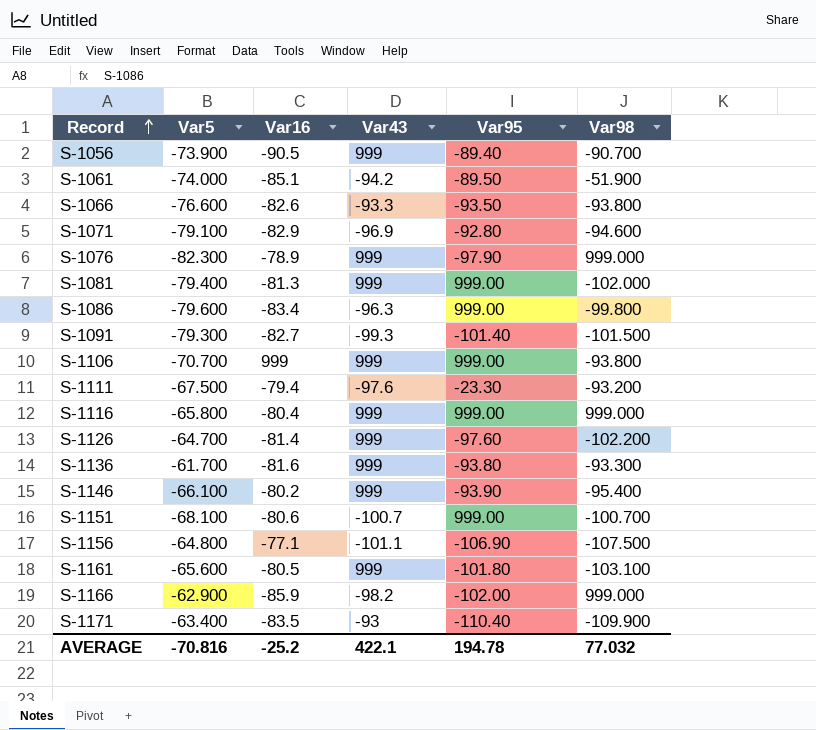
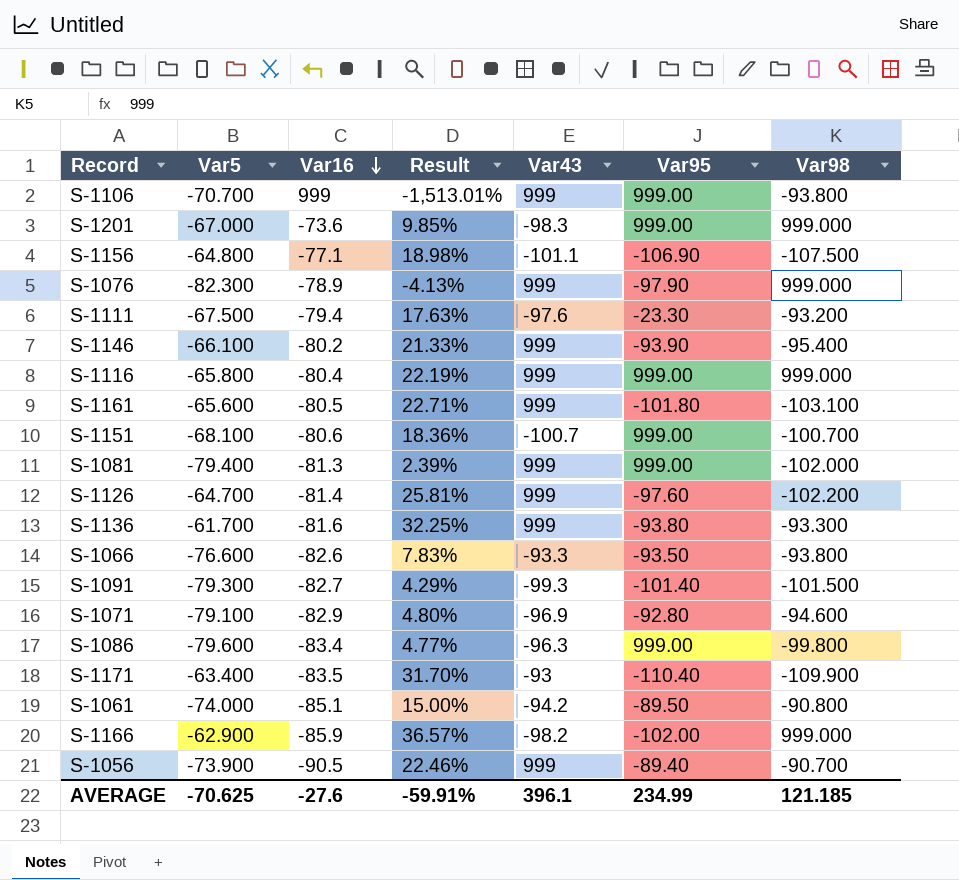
row order: Record ascending -> Var16 descending
column Result | formula: none -> ([Var16] - [Var5]) / [Var5]
row S-1201: none -> -67.000 | -73.6 | 9.85% | -98.3 | 999.00 | 999.000
S-1061 | Var98: -51.900 -> -90.800
AVERAGE | Var5: -70.816 -> -70.625
AVERAGE | Var16: -25.2 -> -27.6
AVERAGE | Var43: 422.1 -> 396.1
AVERAGE | Var95: 194.78 -> 234.99
AVERAGE | Var98: 77.032 -> 121.185

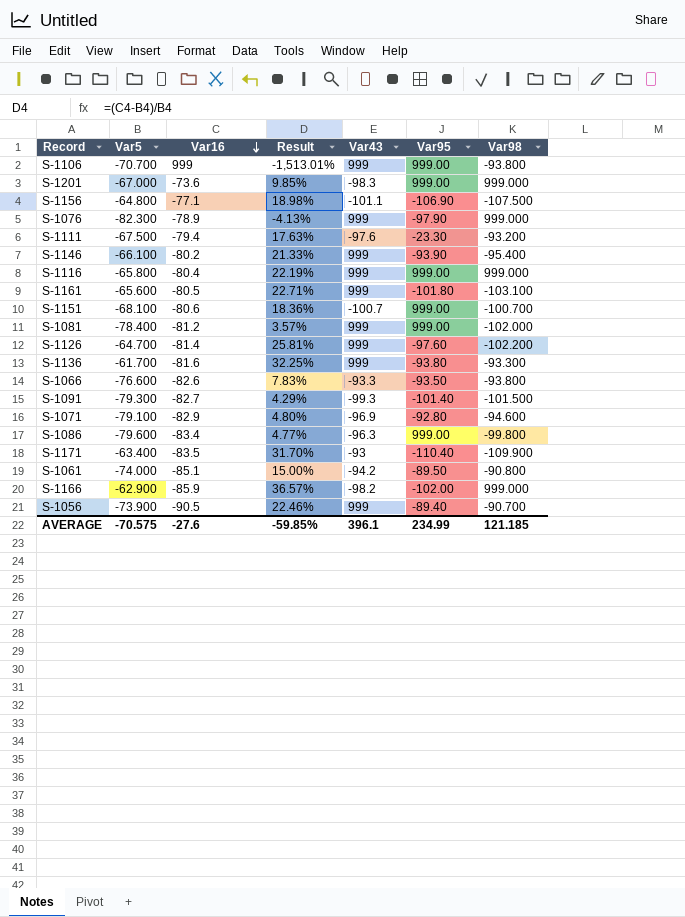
S-1081 | Var5: -79.400 -> -78.400
S-1081 | Var16: -81.3 -> -81.2
S-1081 | Result: 2.39% -> 3.57%
AVERAGE | Var5: -70.625 -> -70.575
AVERAGE | Result: -59.91% -> -59.85%

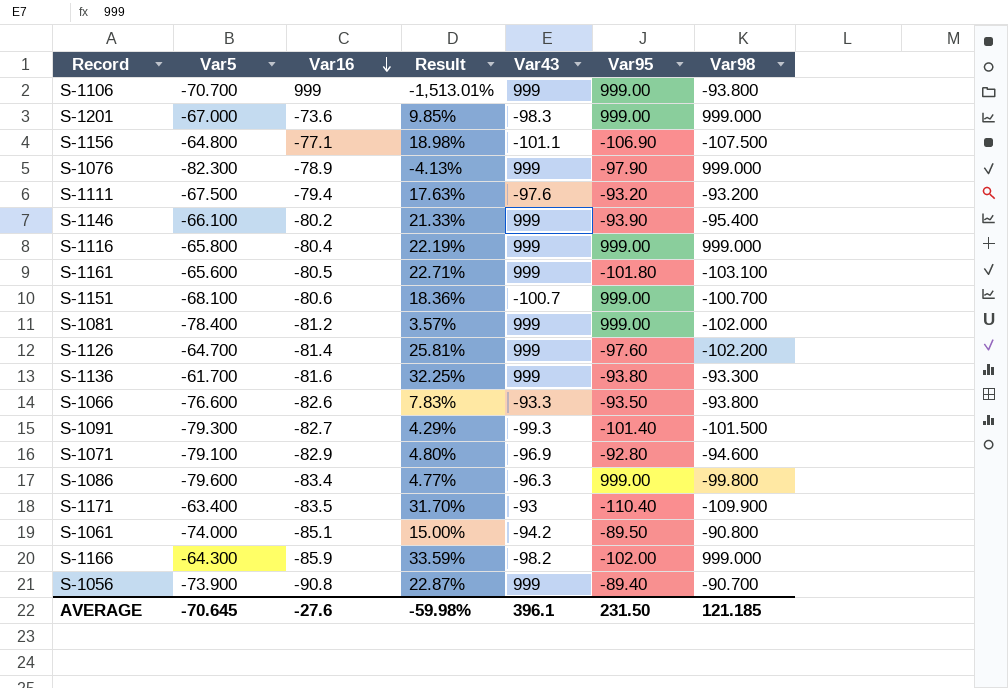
S-1111 | Var95: -23.30 -> -93.20
S-1166 | Var5: -62.900 -> -64.300
S-1166 | Result: 36.57% -> 33.59%
S-1056 | Var16: -90.5 -> -90.8
S-1056 | Result: 22.46% -> 22.87%
AVERAGE | Var5: -70.575 -> -70.645
AVERAGE | Result: -59.85% -> -59.98%
AVERAGE | Var95: 234.99 -> 231.50

